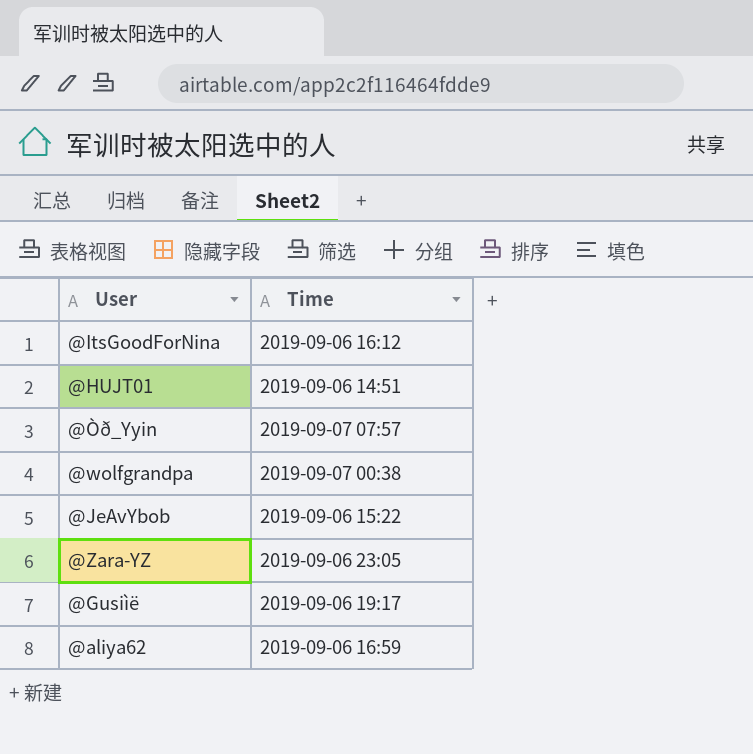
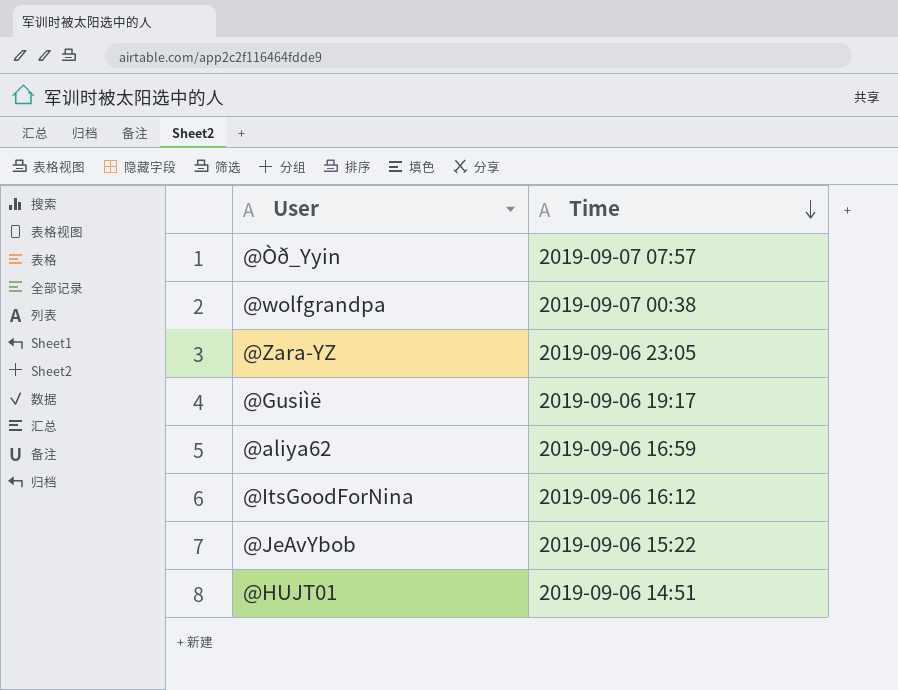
row order: none -> Time descending

